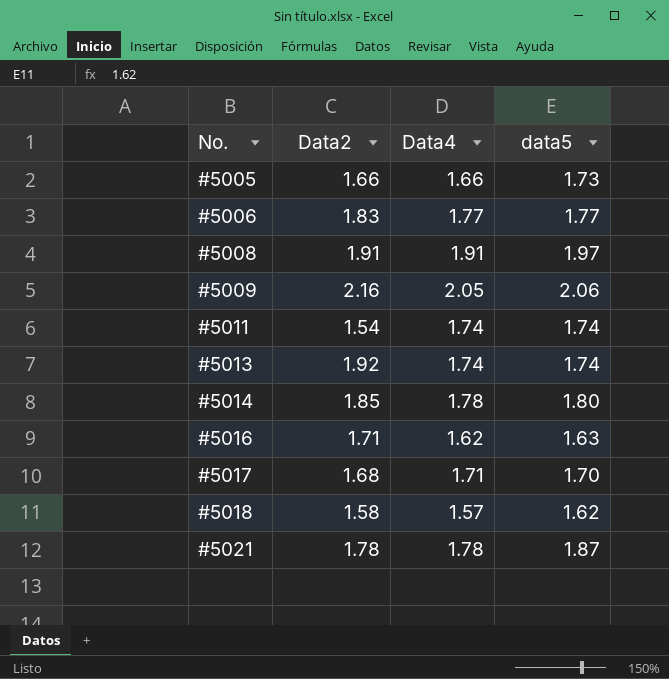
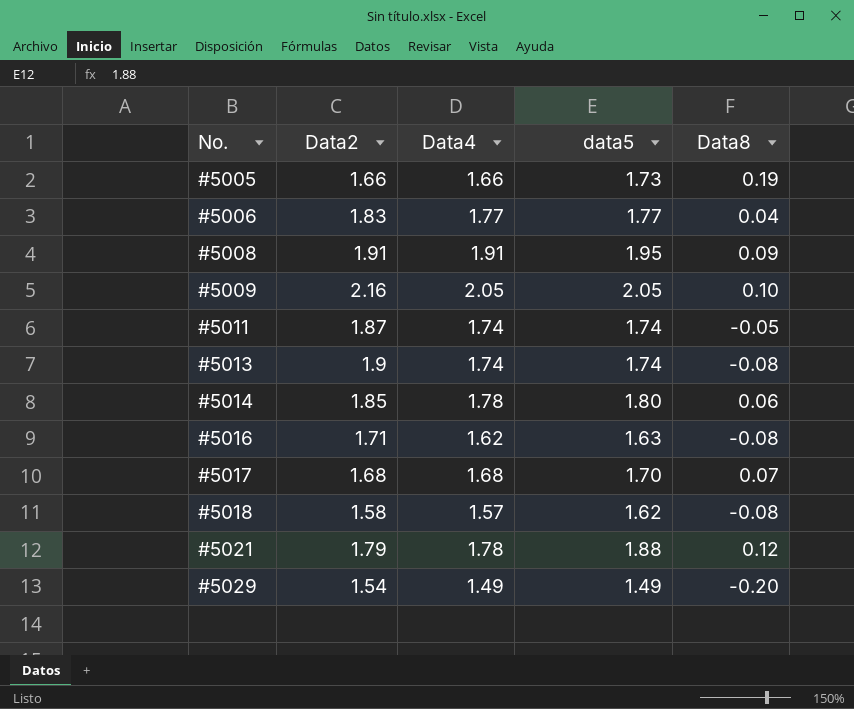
column Data8 | position: none -> 5
#5008 | data5: 1.97 -> 1.95
#5009 | data5: 2.06 -> 2.05
#5011 | Data2: 1.54 -> 1.87
#5013 | Data2: 1.92 -> 1.9
#5017 | Data4: 1.71 -> 1.68
#5021 | Data2: 1.78 -> 1.79
#5021 | data5: 1.87 -> 1.88
row #5029: none -> 1.54 | 1.49 | 1.49 | -0.20

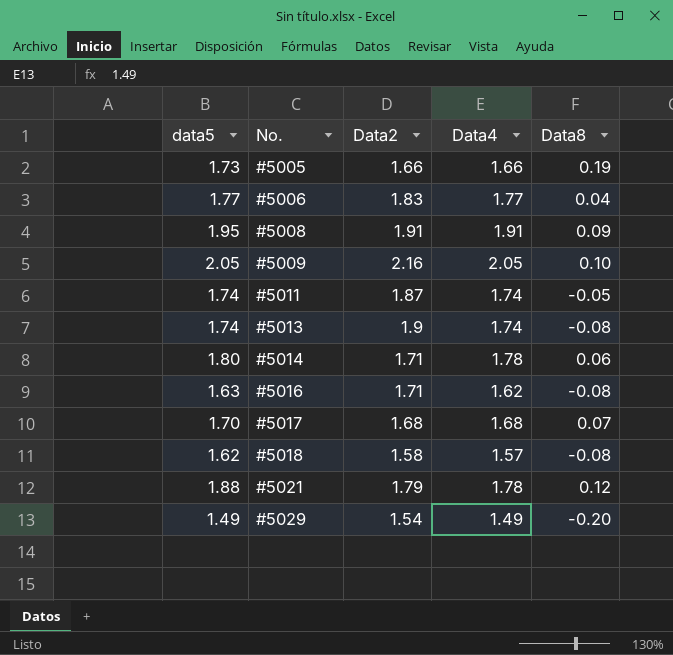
column data5 | position: 4 -> 1
#5014 | Data2: 1.85 -> 1.71

